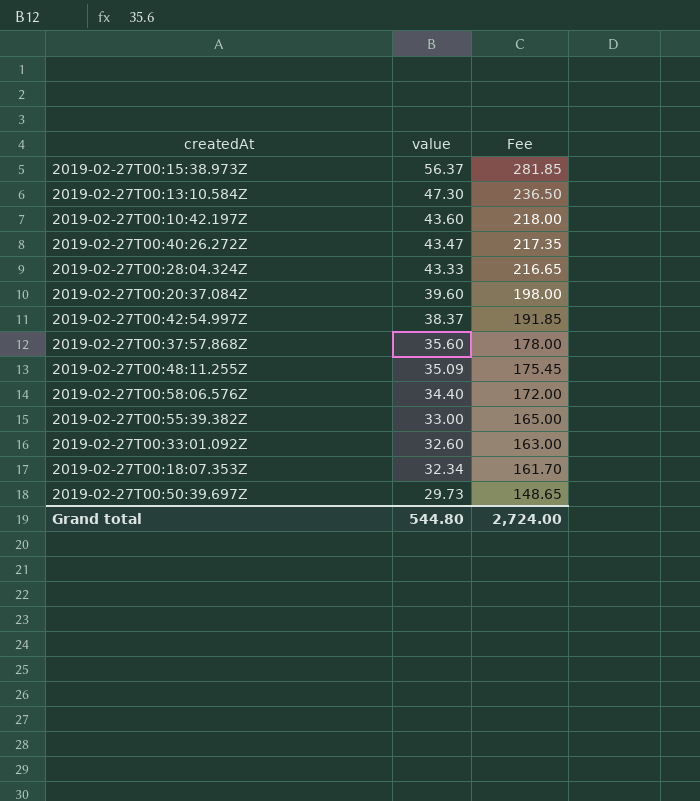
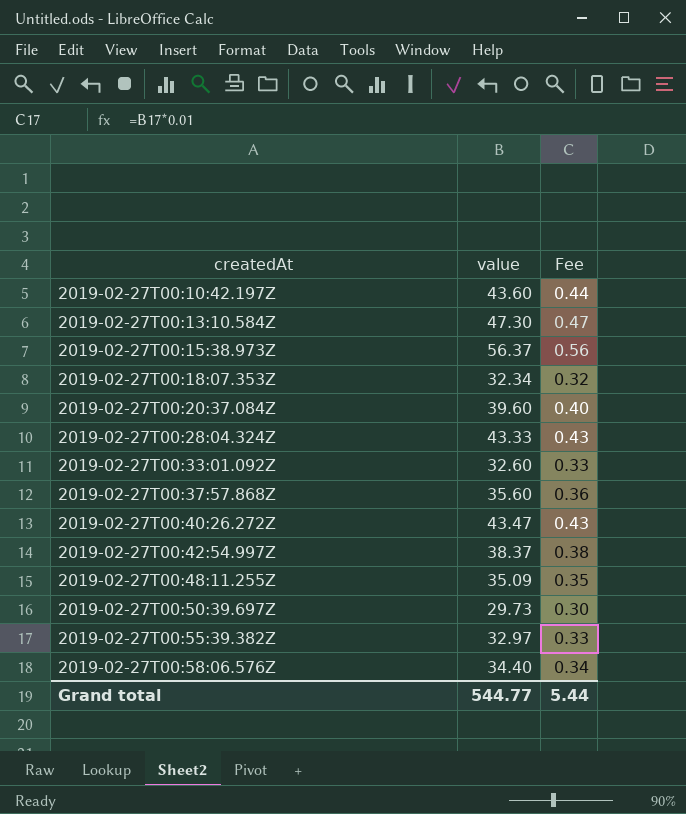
row order: value descending -> createdAt ascending
column Fee | formula: [value] * 5 -> [value] * 0.01
2019-02-27T00:55:39.382Z | value: 33.00 -> 32.97
Grand total | value: 544.80 -> 544.77
Grand total | Fee: 2,724.00 -> 5.44

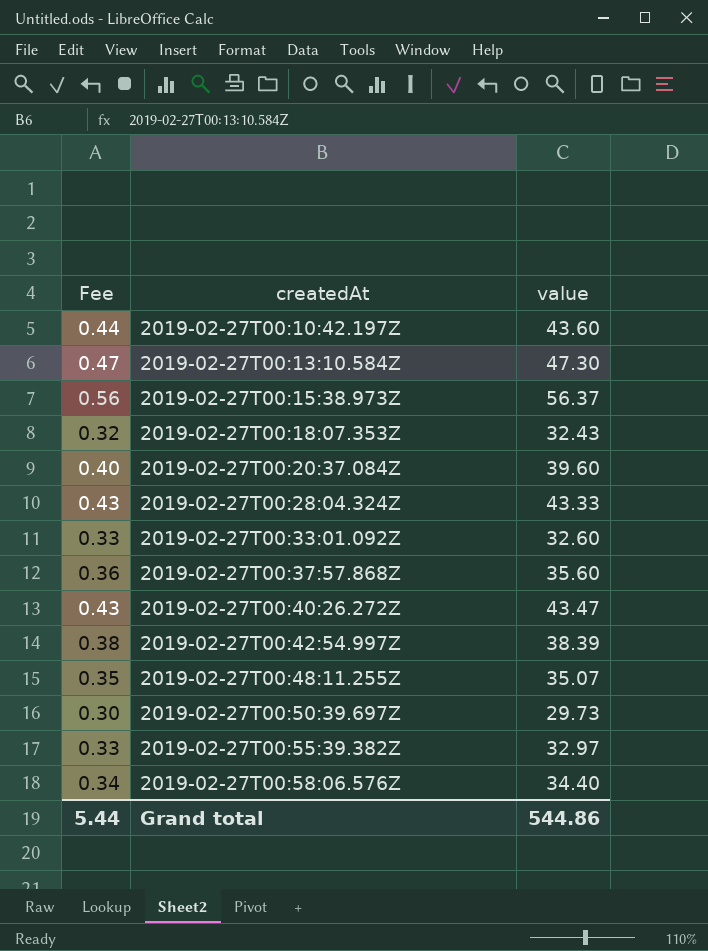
column Fee | position: 3 -> 1
2019-02-27T00:18:07.353Z | value: 32.34 -> 32.43
2019-02-27T00:42:54.997Z | value: 38.37 -> 38.39
2019-02-27T00:48:11.255Z | value: 35.09 -> 35.07
Grand total | value: 544.77 -> 544.86

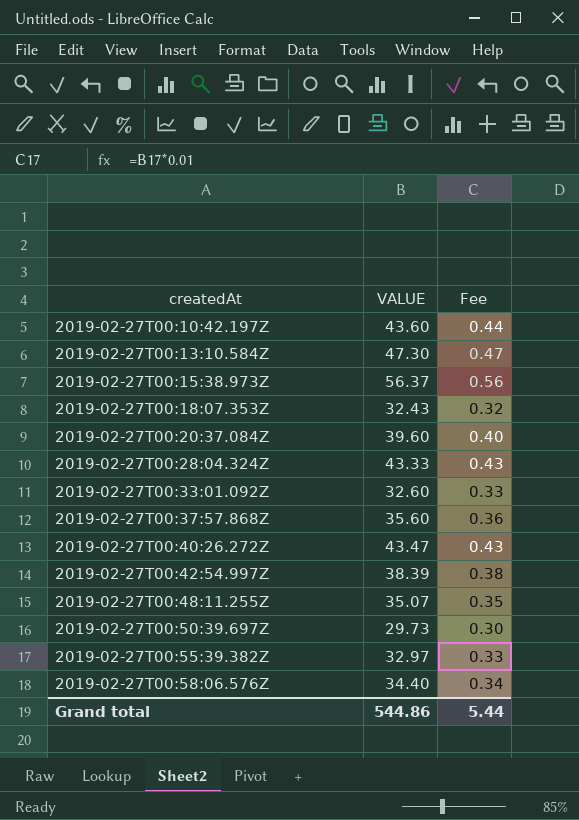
column name: value -> VALUE
column Fee | position: 1 -> 3

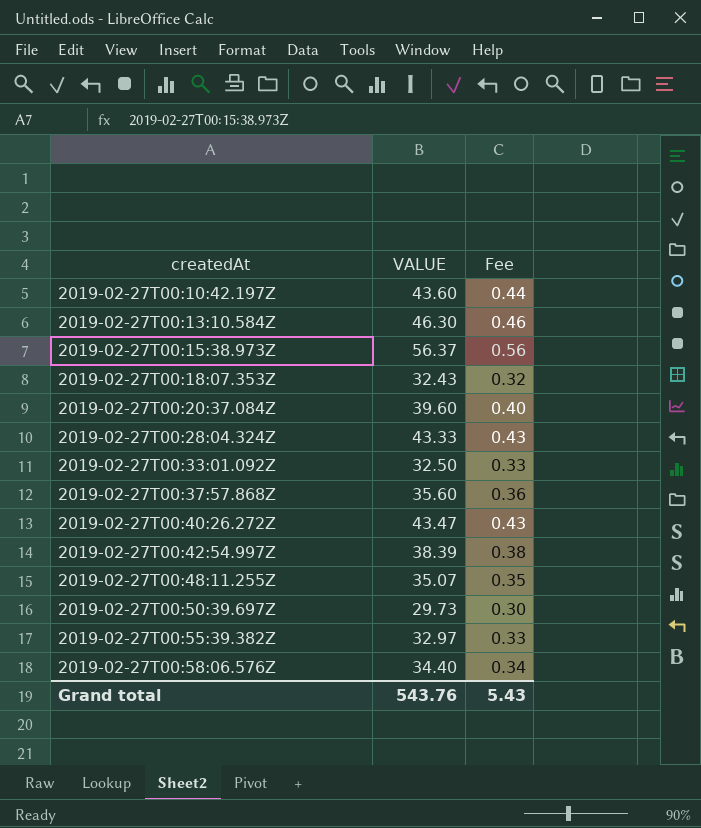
2019-02-27T00:13:10.584Z | VALUE: 47.30 -> 46.30
2019-02-27T00:13:10.584Z | Fee: 0.47 -> 0.46
2019-02-27T00:33:01.092Z | VALUE: 32.60 -> 32.50
Grand total | VALUE: 544.86 -> 543.76
Grand total | Fee: 5.44 -> 5.43

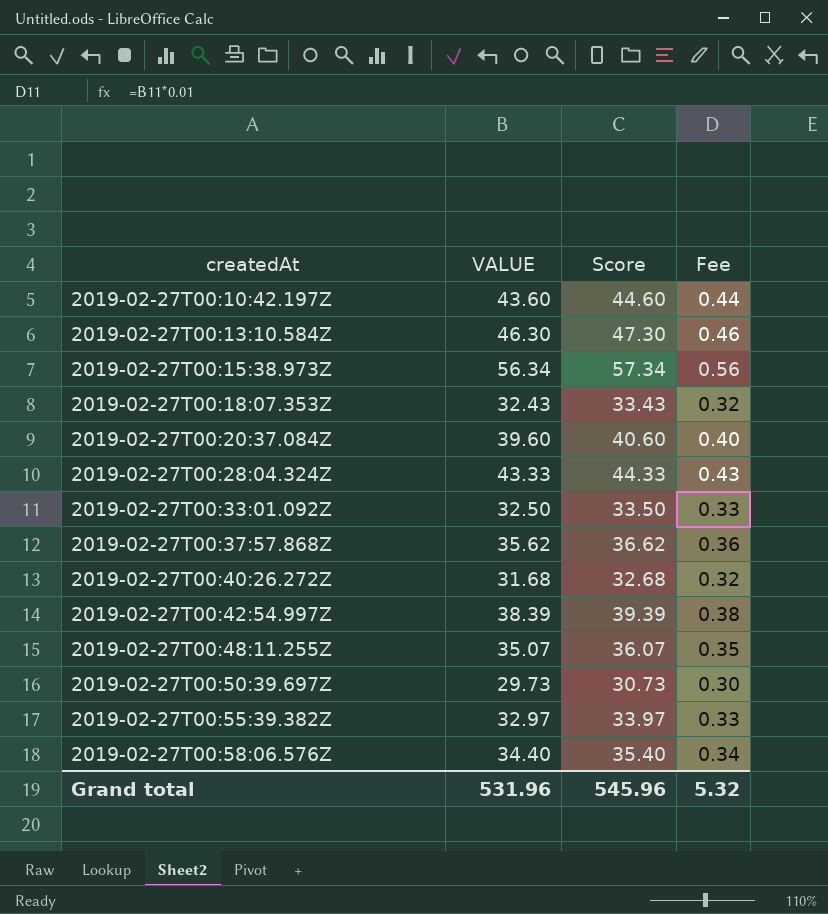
column Score | formula: none -> [VALUE] + 1
2019-02-27T00:15:38.973Z | VALUE: 56.37 -> 56.34
2019-02-27T00:37:57.868Z | VALUE: 35.60 -> 35.62
2019-02-27T00:40:26.272Z | VALUE: 43.47 -> 31.68
2019-02-27T00:40:26.272Z | Fee: 0.43 -> 0.32
Grand total | VALUE: 543.76 -> 531.96
Grand total | Fee: 5.43 -> 5.32

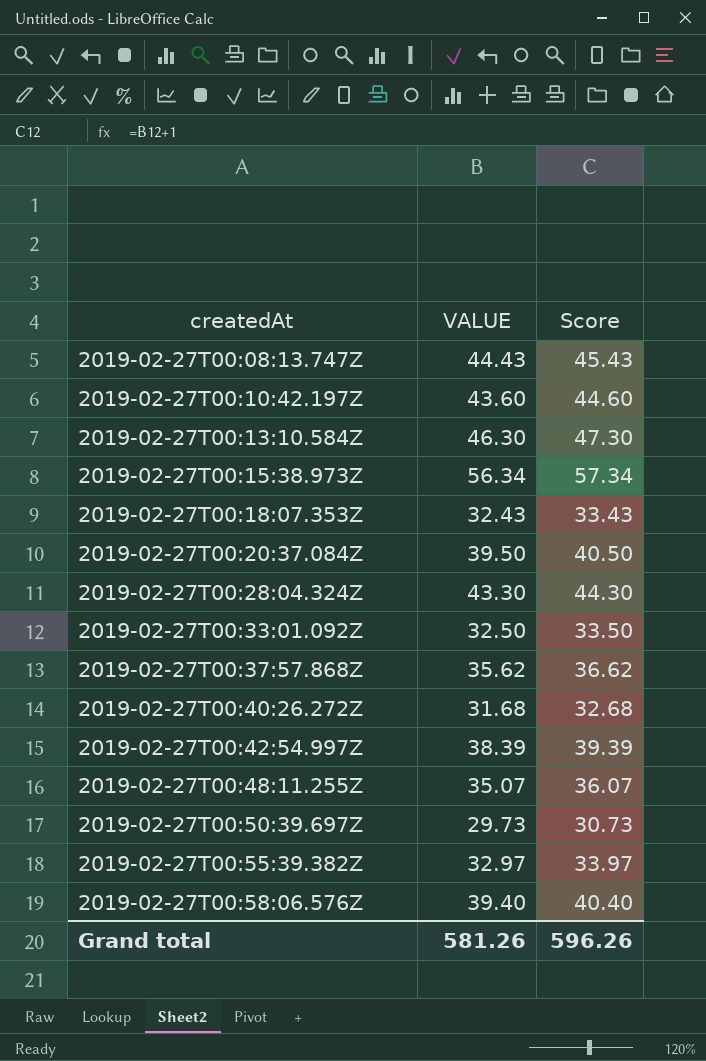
column Fee | formula: [VALUE] * 0.01 -> none
row 2019-02-27T00:08:13.747Z: none -> 44.43 | 45.43
2019-02-27T00:20:37.084Z | VALUE: 39.60 -> 39.50
2019-02-27T00:20:37.084Z | Score: 40.60 -> 40.50
2019-02-27T00:28:04.324Z | VALUE: 43.33 -> 43.30
2019-02-27T00:28:04.324Z | Score: 44.33 -> 44.30
2019-02-27T00:58:06.576Z | VALUE: 34.40 -> 39.40
2019-02-27T00:58:06.576Z | Score: 35.40 -> 40.40
Grand total | VALUE: 531.96 -> 581.26
Grand total | Score: 545.96 -> 596.26

